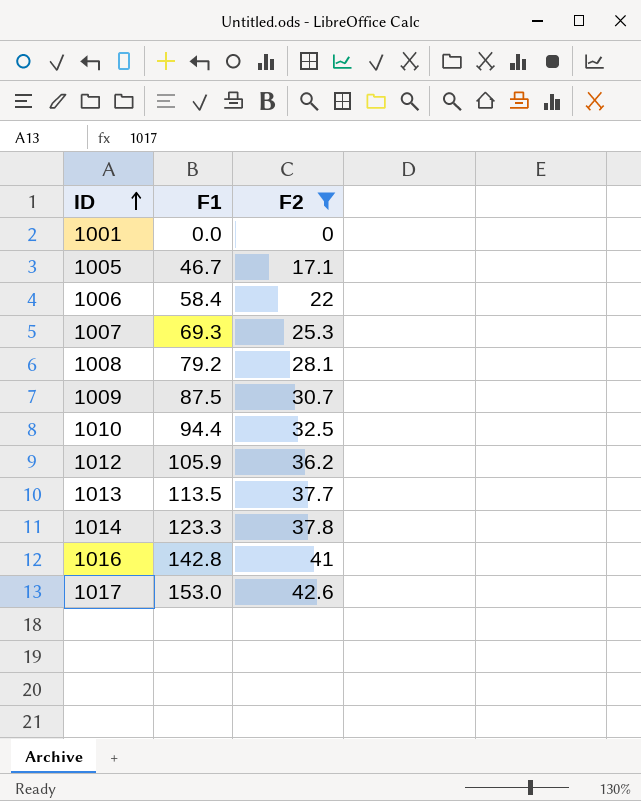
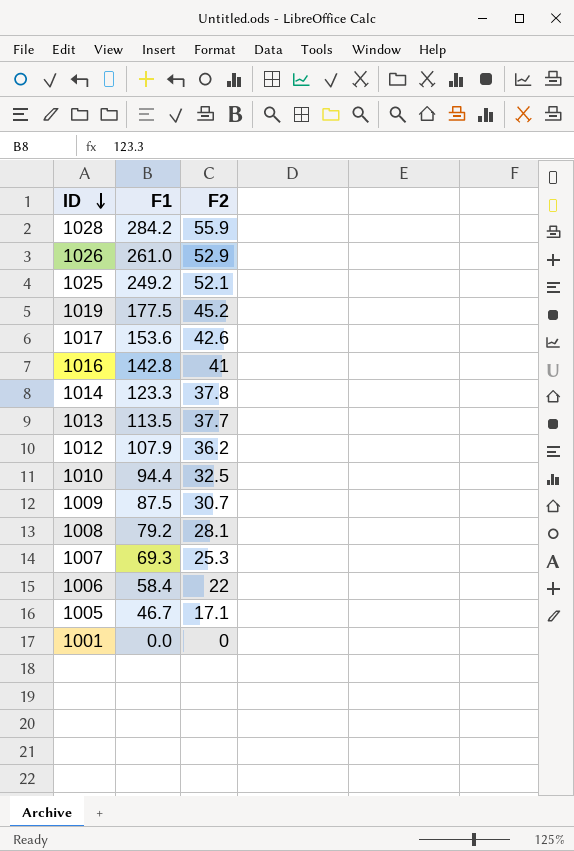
filter: F2 <= 42.6 -> none
row order: ID ascending -> ID descending
1017 | F1: 153.0 -> 153.6
1012 | F1: 105.9 -> 107.9

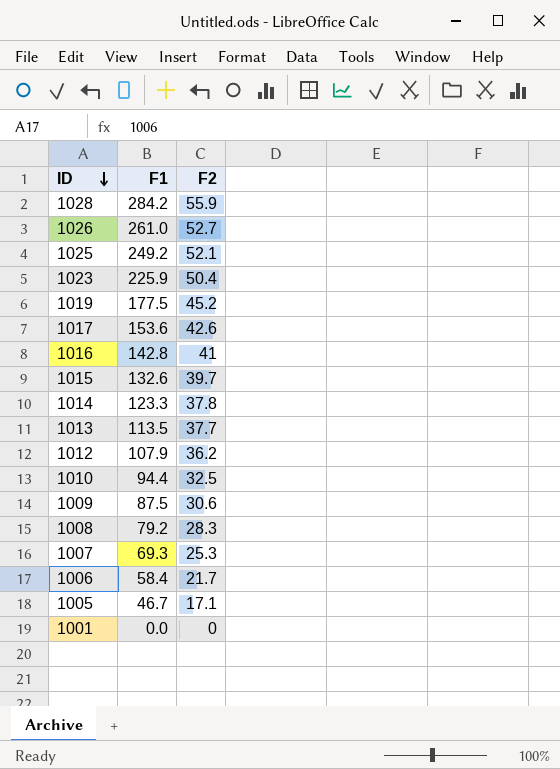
1026 | F2: 52.9 -> 52.7
row 1023: none -> 225.9 | 50.4
row 1015: none -> 132.6 | 39.7
1009 | F2: 30.7 -> 30.6
1008 | F2: 28.1 -> 28.3
1006 | F2: 22 -> 21.7

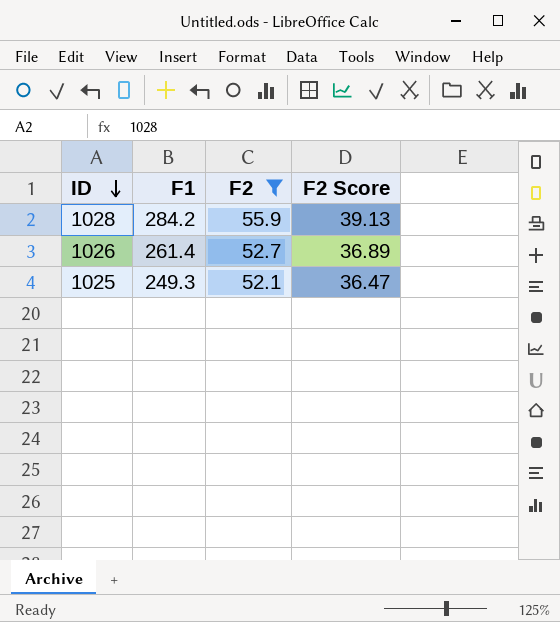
filter: none -> F2 >= 52.1
column F2 Score | formula: none -> [F2] * 0.7
1026 | F1: 261.0 -> 261.4
1025 | F1: 249.2 -> 249.3

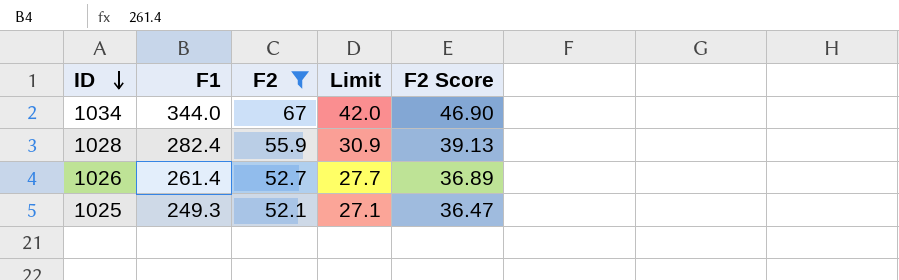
column Limit | formula: none -> [F2] - 25
row 1034: none -> 344.0 | 67 | 42.0 | 46.90
1028 | F1: 284.2 -> 282.4

